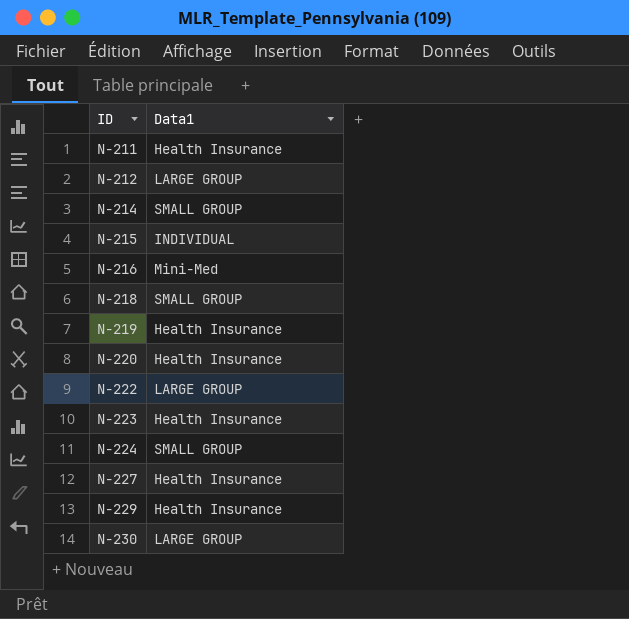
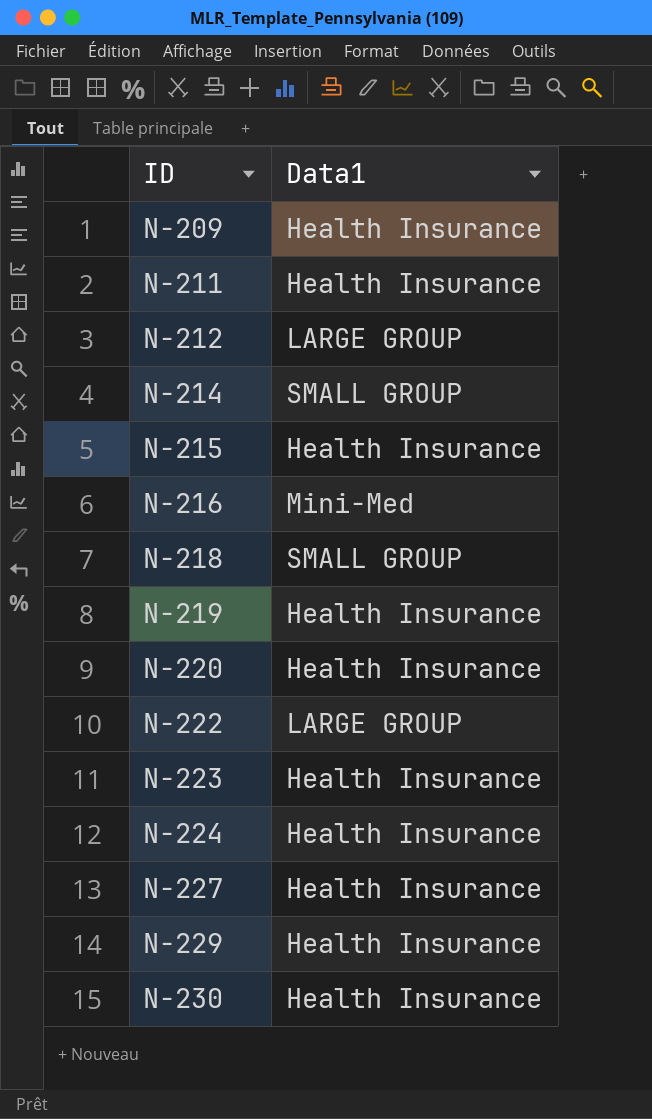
row N-209: none -> Health Insurance
N-215 | Data1: INDIVIDUAL -> Health Insurance
N-224 | Data1: SMALL GROUP -> Health Insurance
N-230 | Data1: LARGE GROUP -> Health Insurance

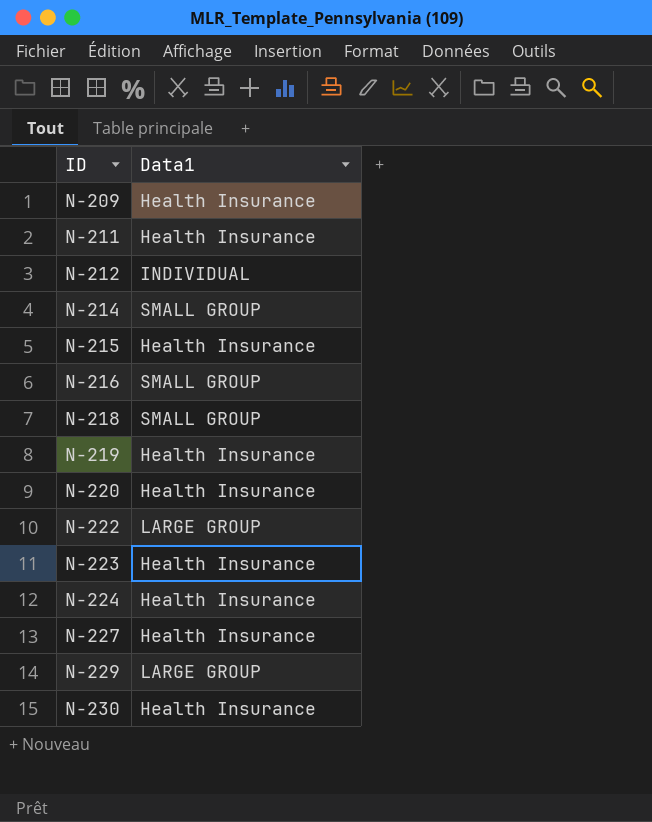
N-212 | Data1: LARGE GROUP -> INDIVIDUAL
N-216 | Data1: Mini-Med -> SMALL GROUP
N-229 | Data1: Health Insurance -> LARGE GROUP

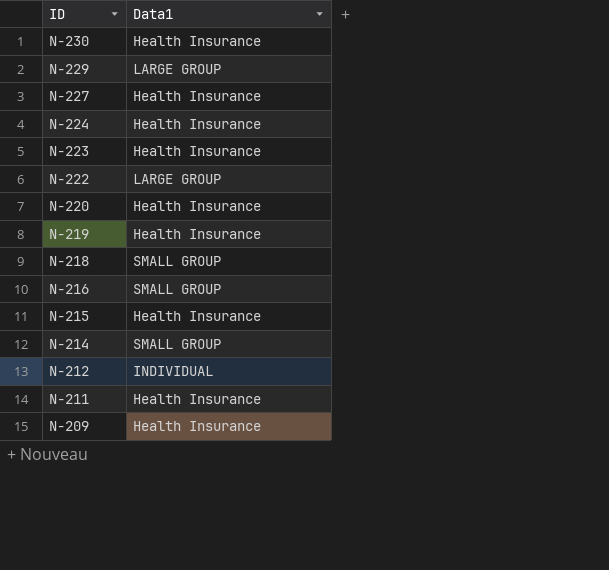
row order: ID ascending -> ID descending

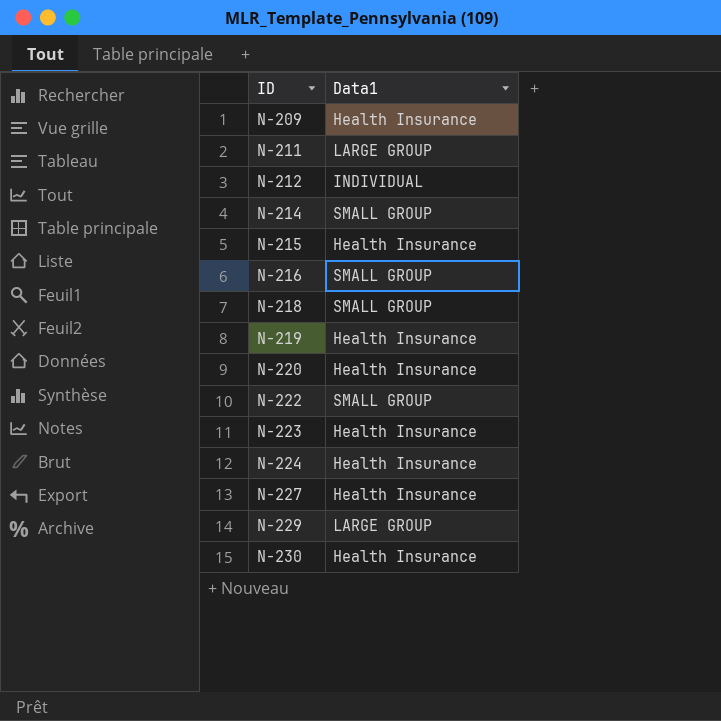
row order: ID descending -> ID ascending
N-211 | Data1: Health Insurance -> LARGE GROUP
N-222 | Data1: LARGE GROUP -> SMALL GROUP

